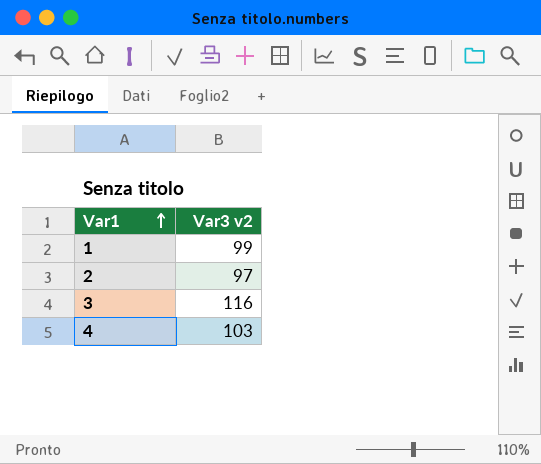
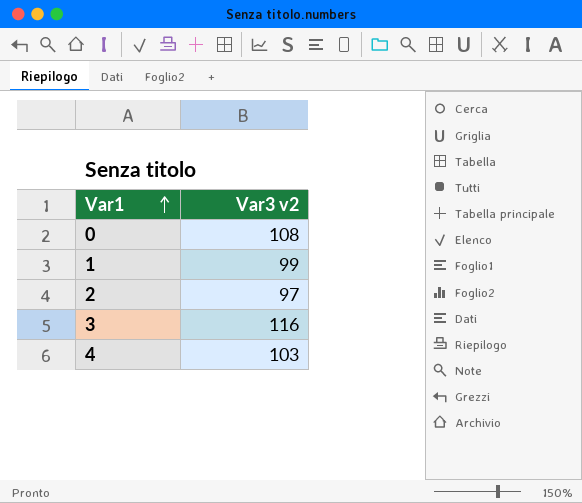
row 0: none -> 108

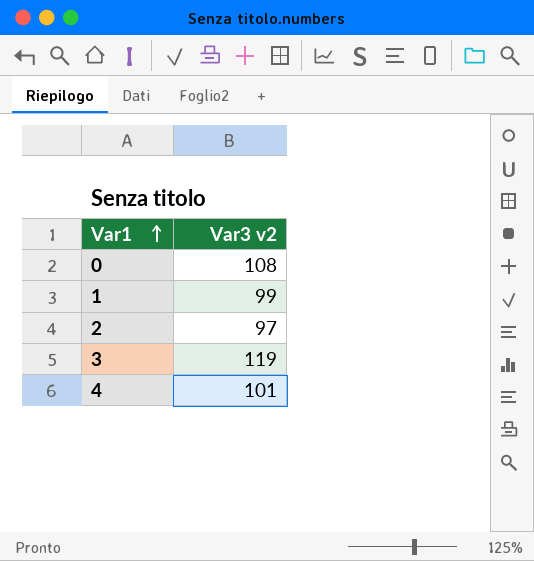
3 | Var3 v2: 116 -> 119
4 | Var3 v2: 103 -> 101

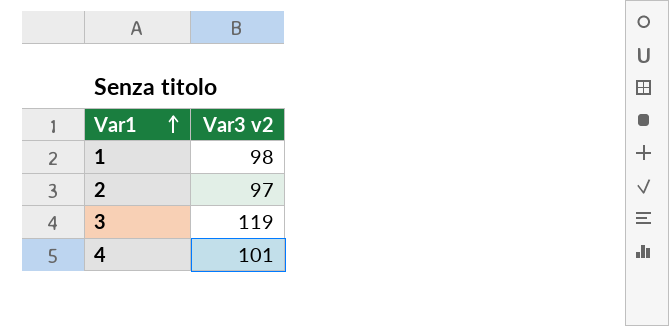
row 0: 108 -> none
1 | Var3 v2: 99 -> 98

